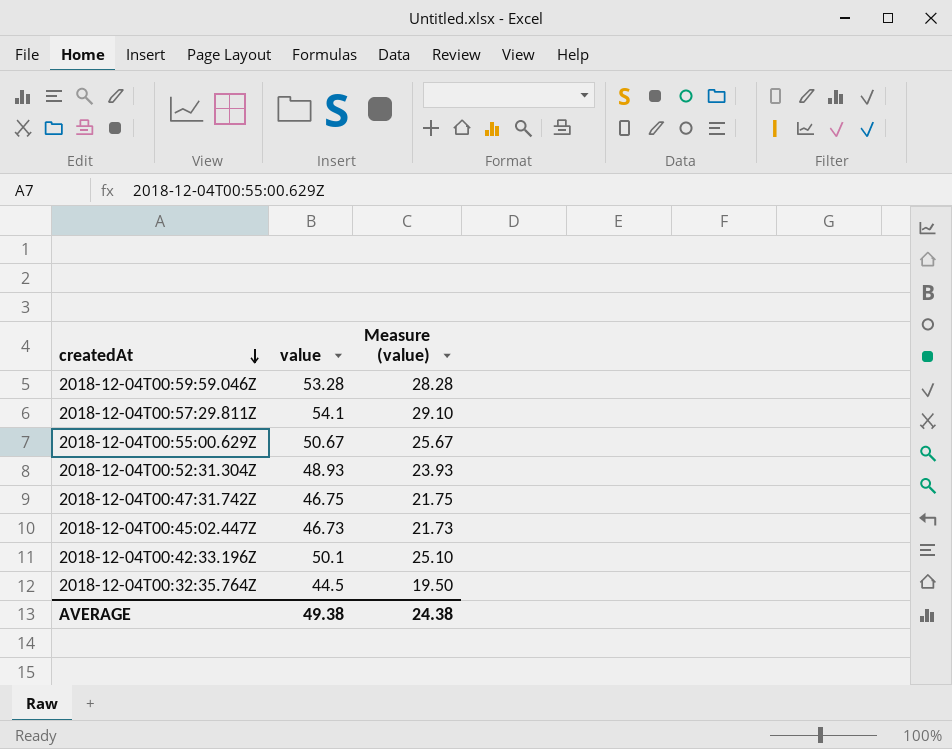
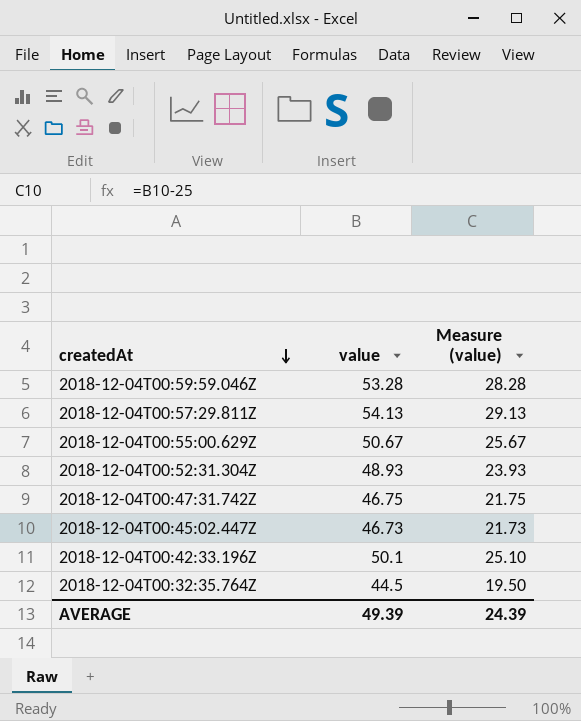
2018-12-04T00:57:29.811Z | value: 54.1 -> 54.13
2018-12-04T00:57:29.811Z | Measure (value): 29.10 -> 29.13
AVERAGE | value: 49.38 -> 49.39
AVERAGE | Measure (value): 24.38 -> 24.39

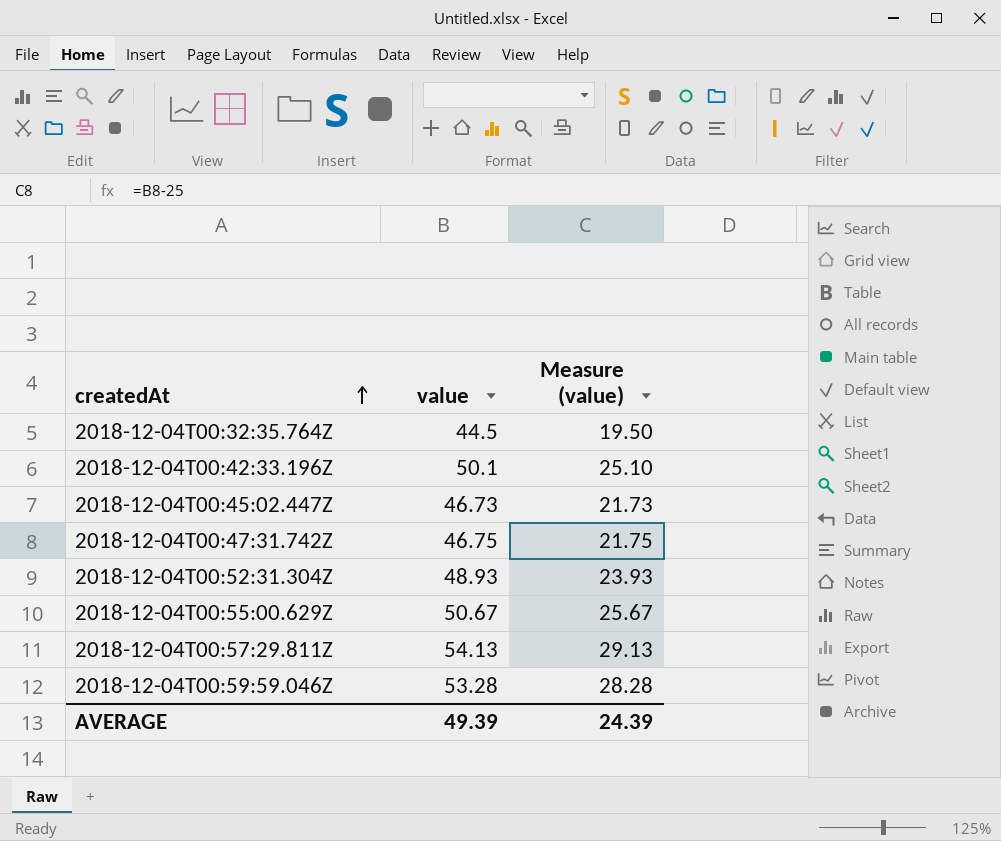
row order: createdAt descending -> createdAt ascending

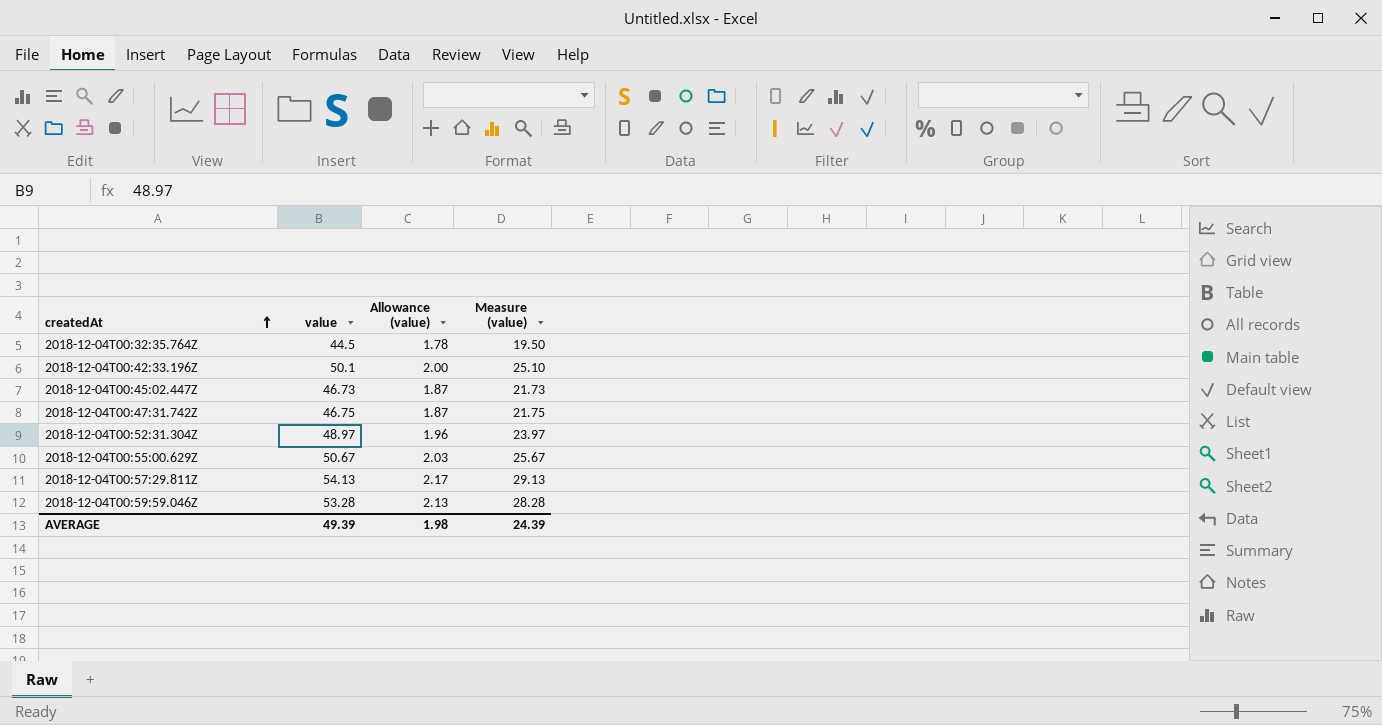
column Allowance (value) | formula: none -> [value] * 0.04
2018-12-04T00:52:31.304Z | value: 48.93 -> 48.97
2018-12-04T00:52:31.304Z | Measure (value): 23.93 -> 23.97

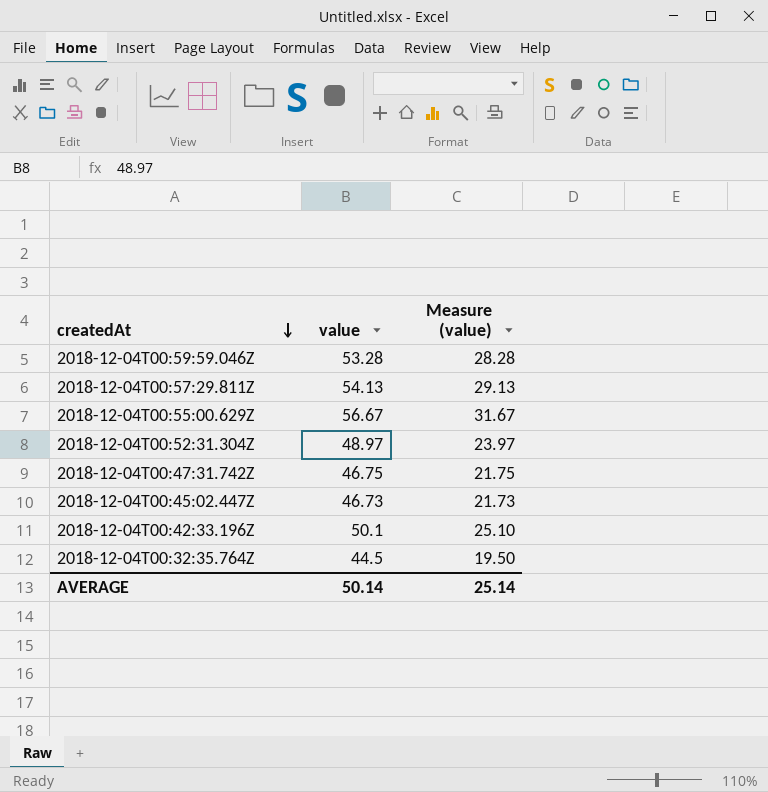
row order: createdAt ascending -> createdAt descending
column Allowance (value) | formula: [value] * 0.04 -> none
2018-12-04T00:55:00.629Z | value: 50.67 -> 56.67
2018-12-04T00:55:00.629Z | Measure (value): 25.67 -> 31.67
AVERAGE | value: 49.39 -> 50.14
AVERAGE | Measure (value): 24.39 -> 25.14

